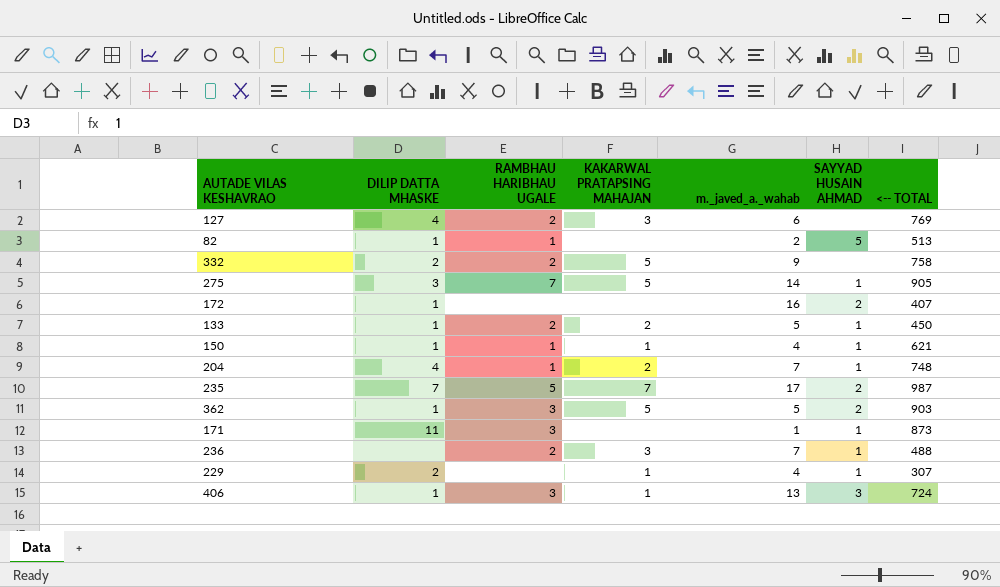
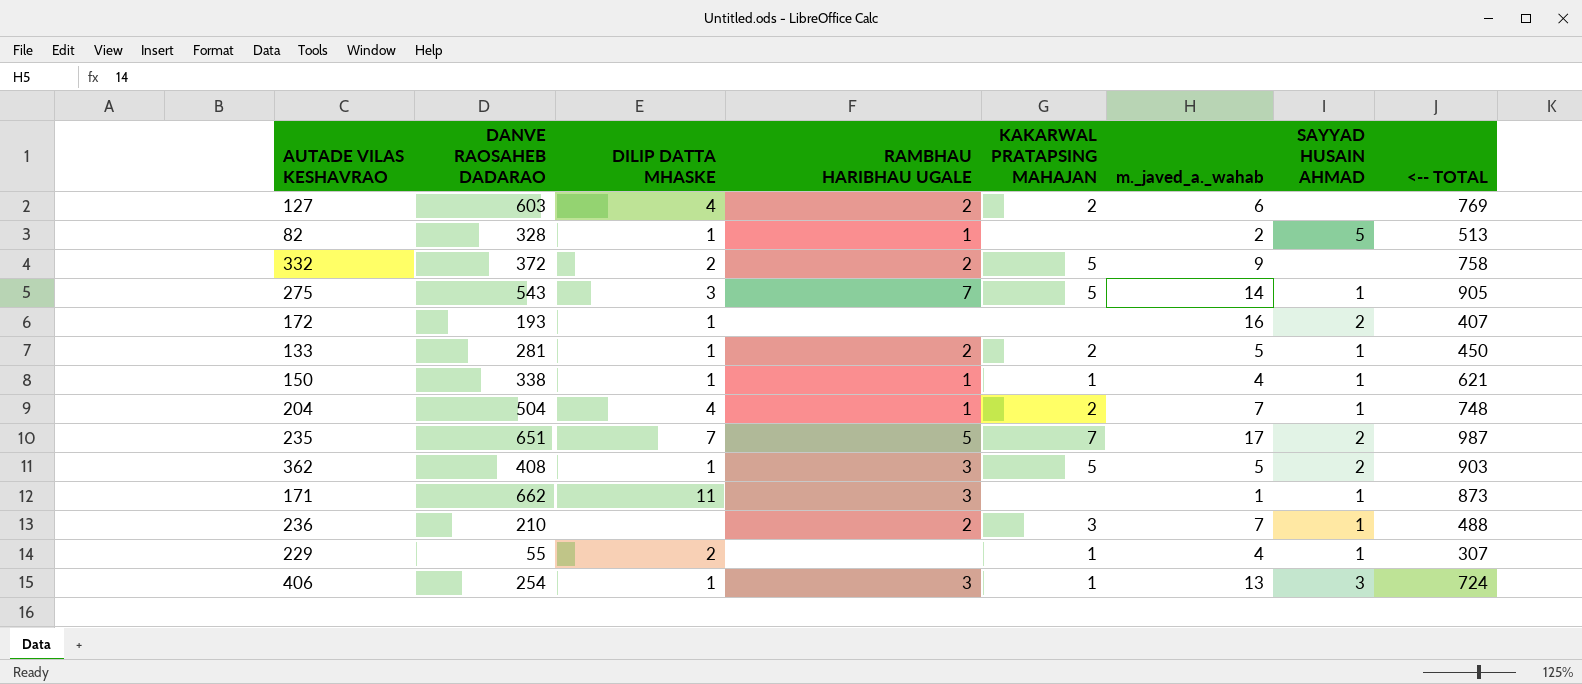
column DANVE RAOSAHEB DADARAO | position: none -> 2
127 | KAKARWAL PRATAPSING MAHAJAN: 3 -> 2

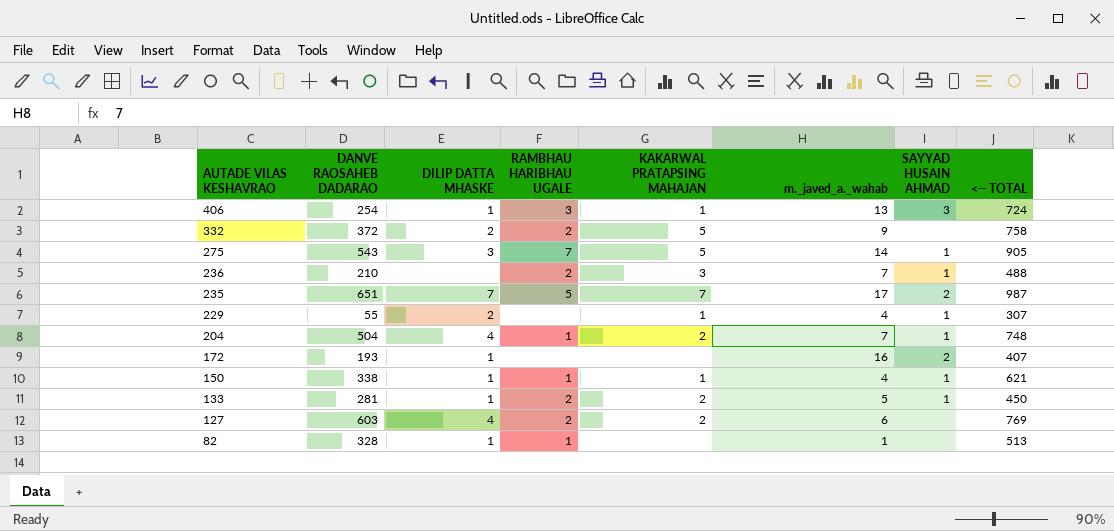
row order: none -> AUTADE VILAS KESHAVRAO descending
row 362: 408 | 1 | 3 | 5 | 5 | 2 | 903 -> none
row 171: 662 | 11 | 3 | none | 1 | 1 | 873 -> none
82 | m._javed_a._wahab: 2 -> 1
82 | SAYYAD HUSAIN AHMAD: 5 -> none

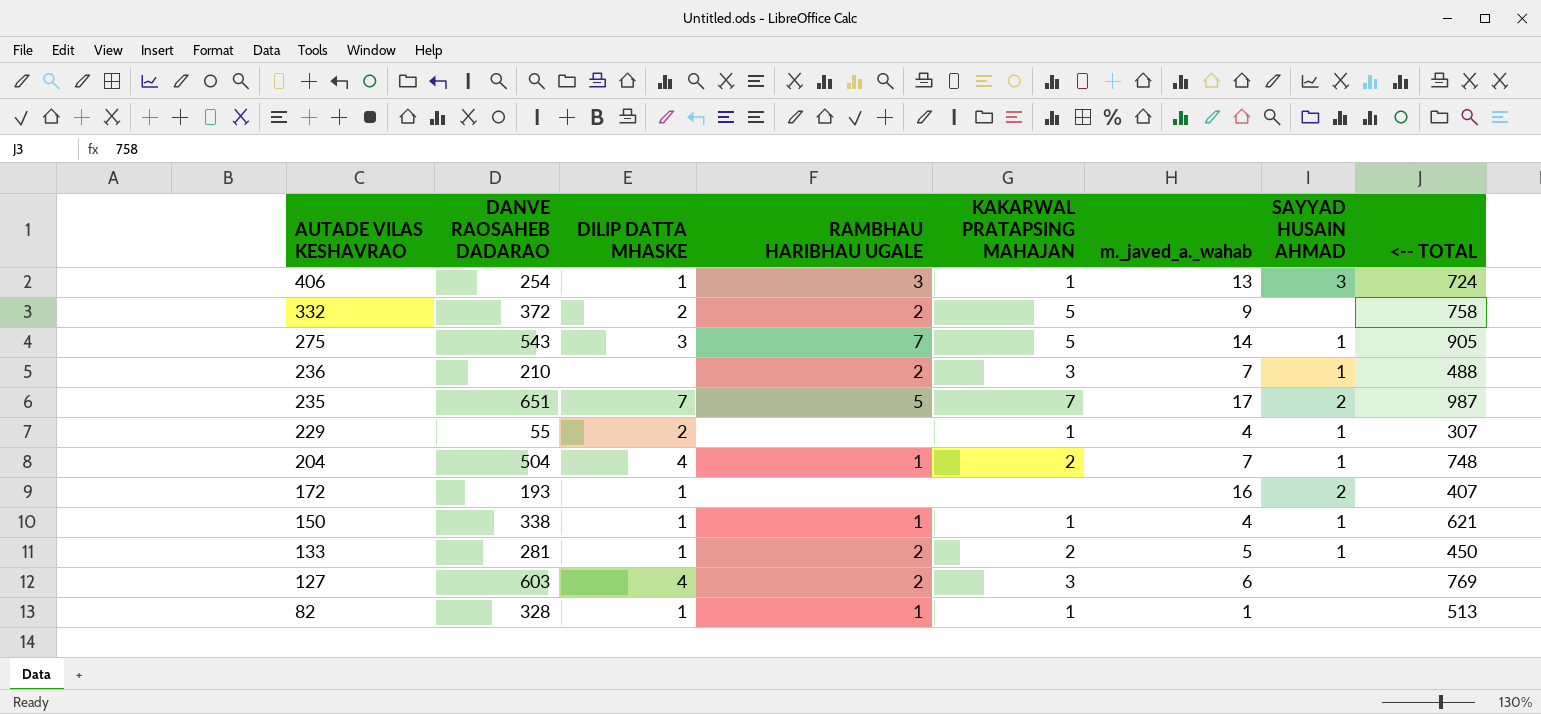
127 | KAKARWAL PRATAPSING MAHAJAN: 2 -> 3
82 | KAKARWAL PRATAPSING MAHAJAN: none -> 1

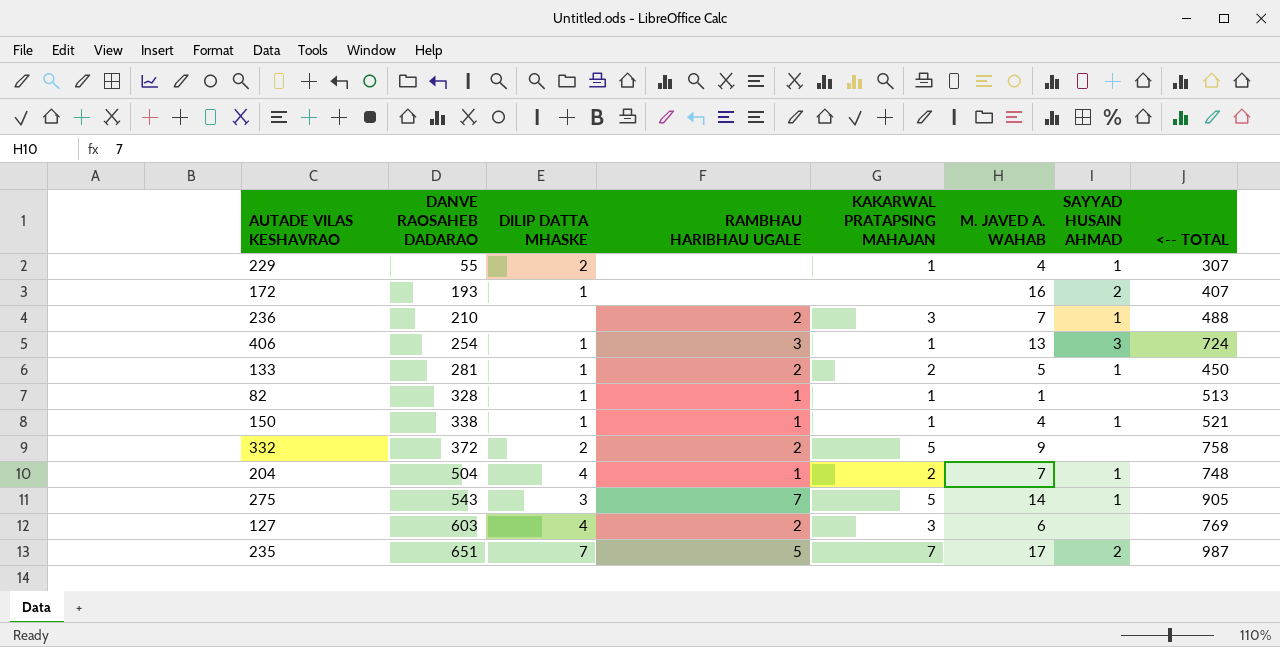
row order: AUTADE VILAS KESHAVRAO descending -> DANVE RAOSAHEB DADARAO ascending
column name: m._javed_a._wahab -> M. JAVED A. WAHAB
150 | <-- TOTAL: 621 -> 521

